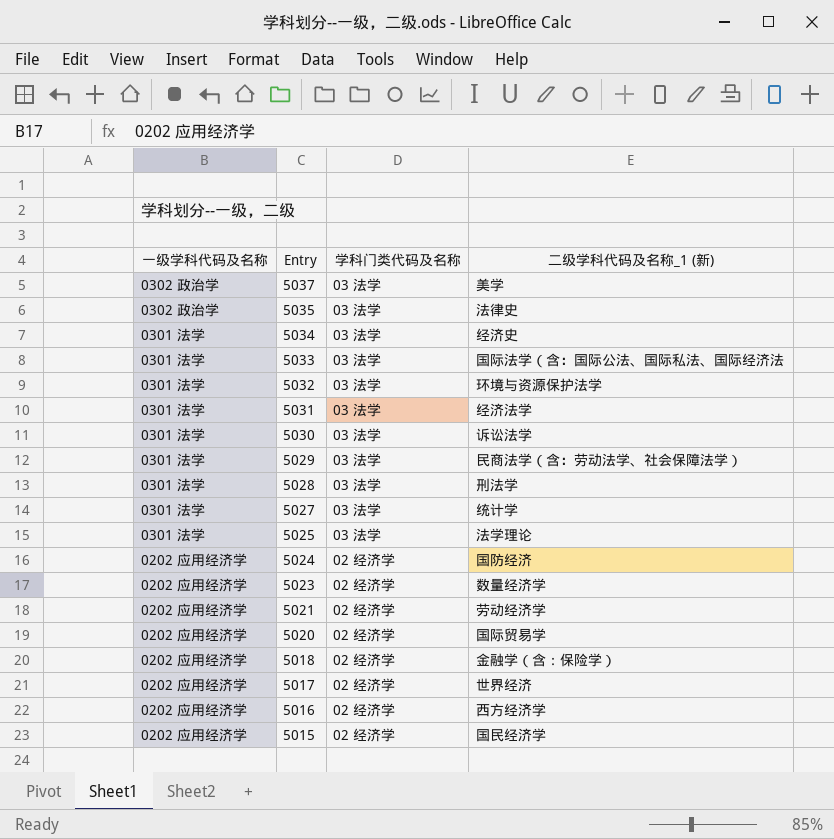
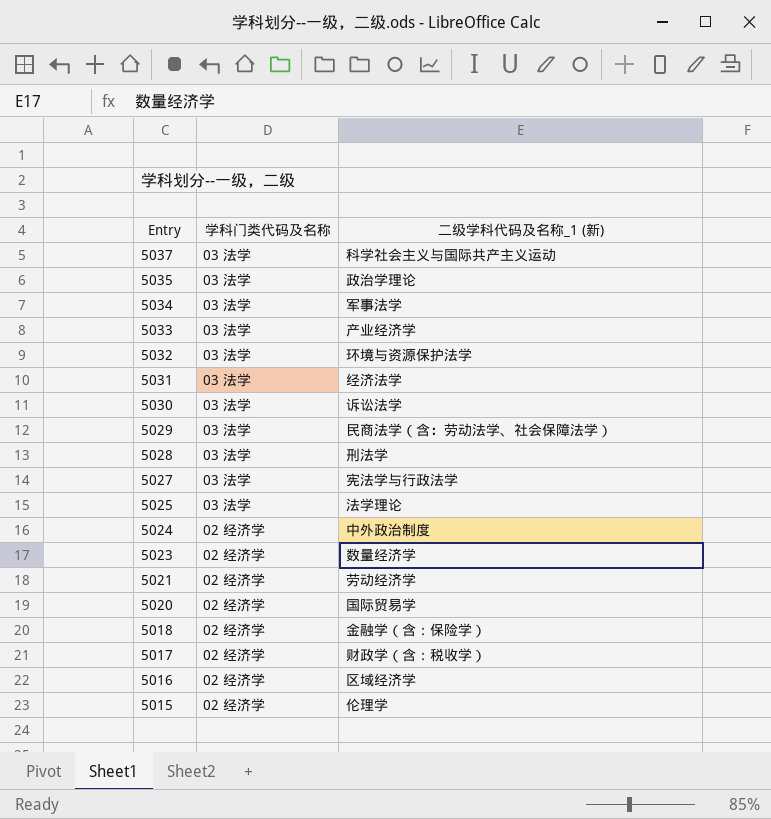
column 一级学科代码及名称 | position: 1 -> none
5037 | 二级学科代码及名称_1 (新): 美学 -> 科学社会主义与国际共产主义运动
5035 | 二级学科代码及名称_1 (新): 法律史 -> 政治学理论
5034 | 二级学科代码及名称_1 (新): 经济史 -> 军事法学
5033 | 二级学科代码及名称_1 (新): 国际法学（含：国际公法、国际私法、国际经济法 -> 产业经济学
5027 | 二级学科代码及名称_1 (新): 统计学 -> 宪法学与行政法学
5024 | 二级学科代码及名称_1 (新): 国防经济 -> 中外政治制度
5017 | 二级学科代码及名称_1 (新): 世界经济 -> 财政学（含∶税收学）
5016 | 二级学科代码及名称_1 (新): 西方经济学 -> 区域经济学
5015 | 二级学科代码及名称_1 (新): 国民经济学 -> 伦理学

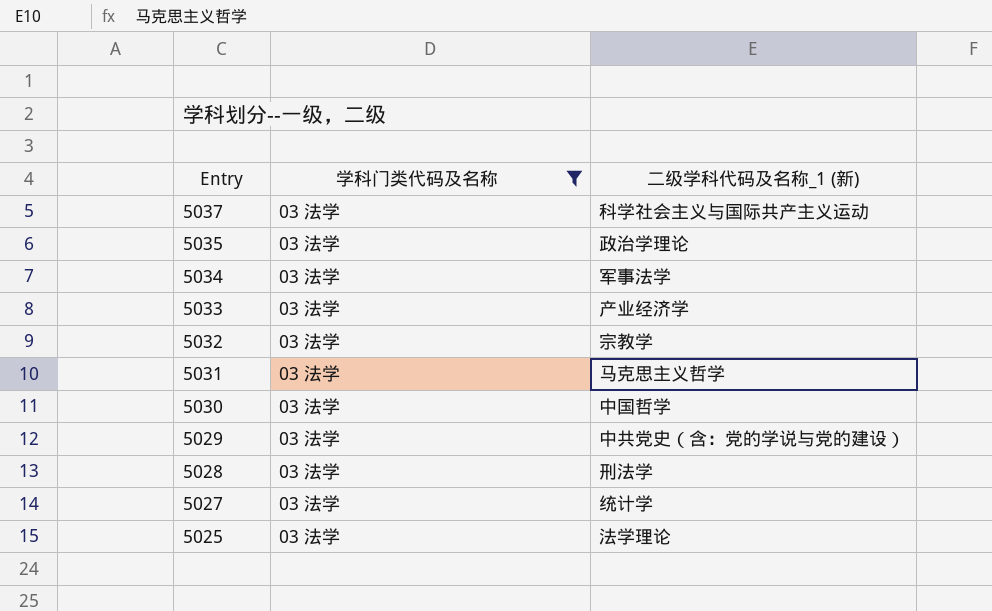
filter: none -> 学科门类代码及名称 = 03 法学
5032 | 二级学科代码及名称_1 (新): 环境与资源保护法学 -> 宗教学
5031 | 二级学科代码及名称_1 (新): 经济法学 -> 马克思主义哲学
5030 | 二级学科代码及名称_1 (新): 诉讼法学 -> 中国哲学
5029 | 二级学科代码及名称_1 (新): 民商法学（含：劳动法学、社会保障法学） -> 中共党史（含：党的学说与党的建设）
5027 | 二级学科代码及名称_1 (新): 宪法学与行政法学 -> 统计学

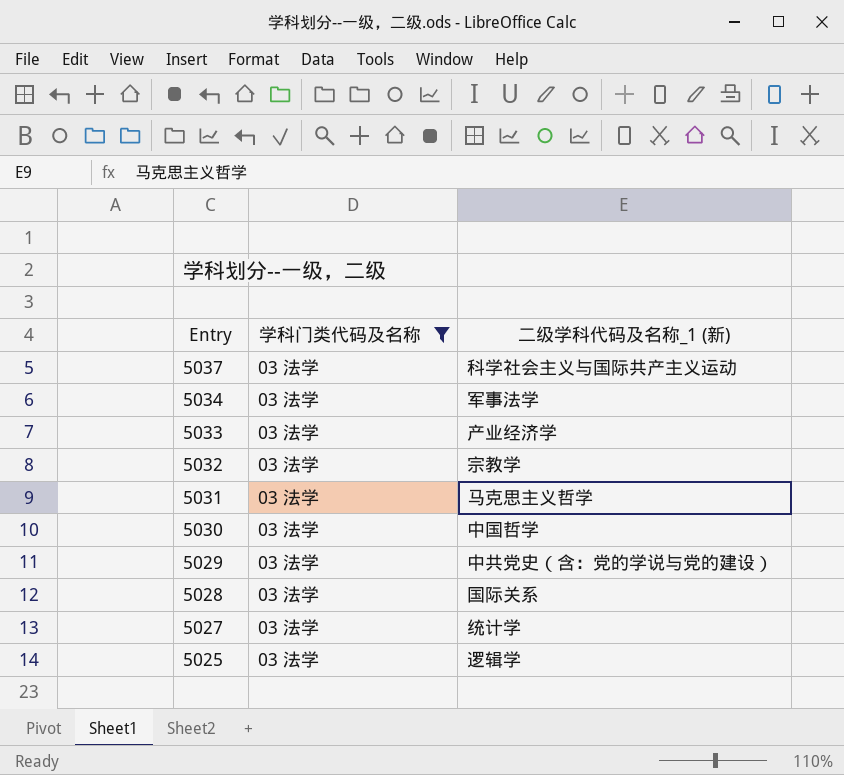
row 5035: 03 法学 | 政治学理论 -> none
5028 | 二级学科代码及名称_1 (新): 刑法学 -> 国际关系
5025 | 二级学科代码及名称_1 (新): 法学理论 -> 逻辑学

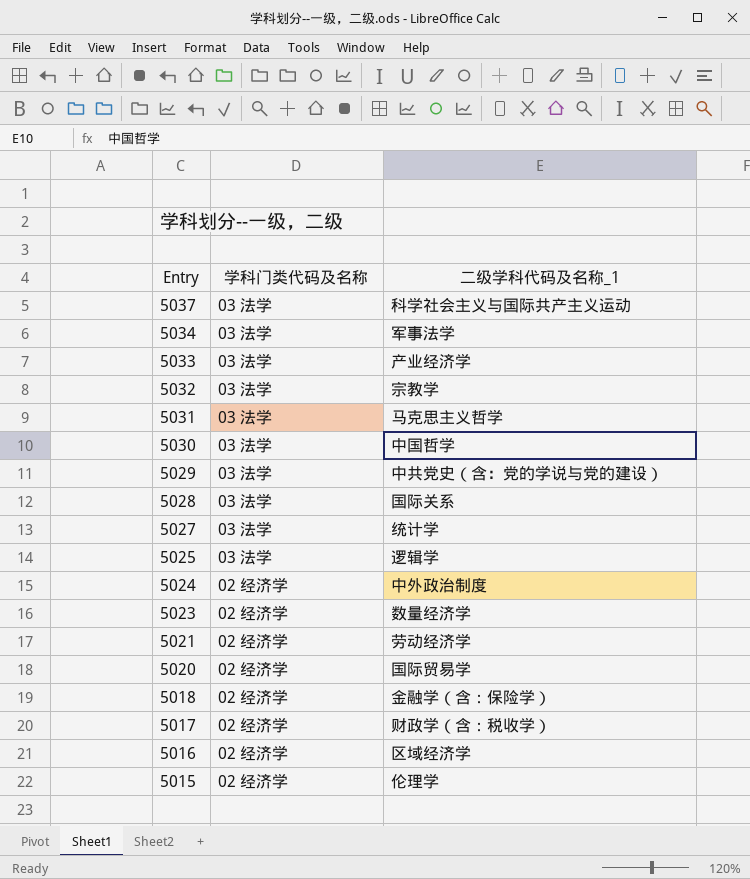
filter: 学科门类代码及名称 = 03 法学 -> none
column name: 二级学科代码及名称_1 (新) -> 二级学科代码及名称_1

